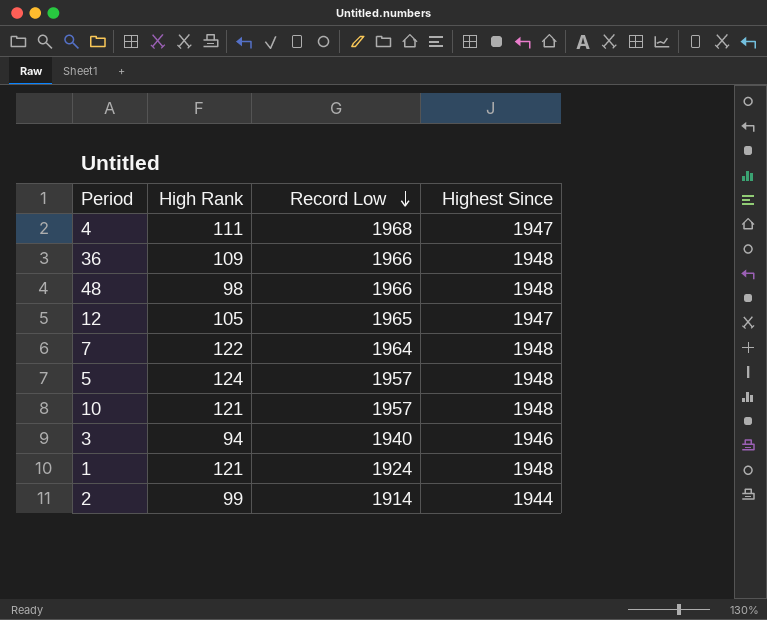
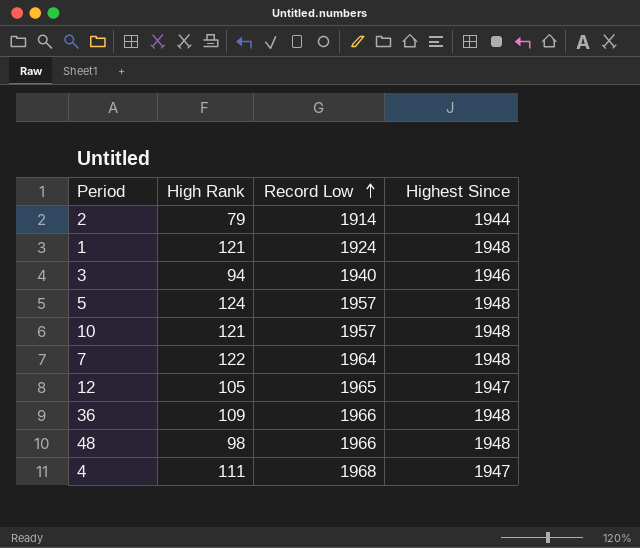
row order: Record Low descending -> Record Low ascending
2 | High Rank: 99 -> 79

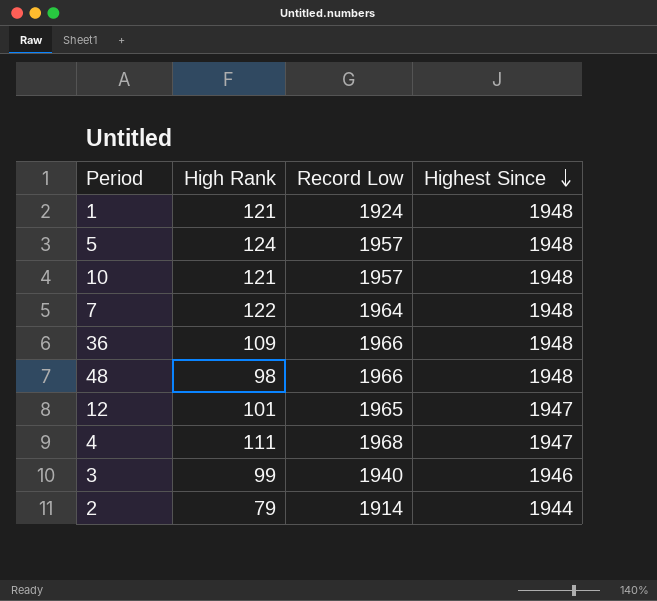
row order: Record Low ascending -> Highest Since descending
12 | High Rank: 105 -> 101
3 | High Rank: 94 -> 99

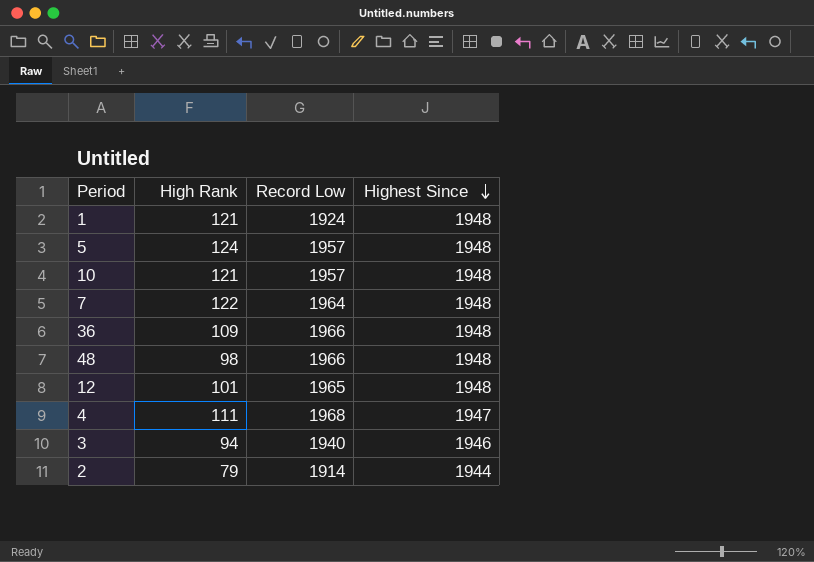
12 | Highest Since: 1947 -> 1948
3 | High Rank: 99 -> 94

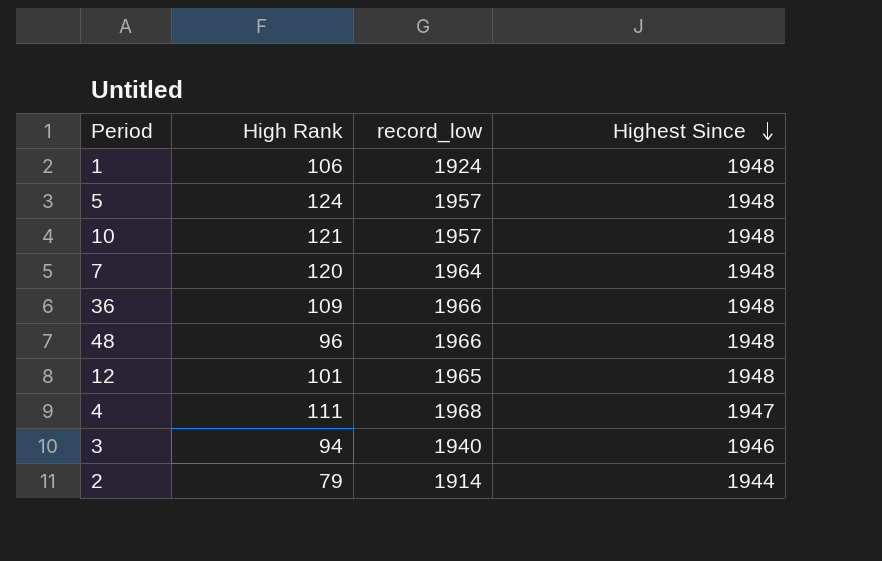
column name: Record Low -> record_low
1 | High Rank: 121 -> 106
7 | High Rank: 122 -> 120
48 | High Rank: 98 -> 96

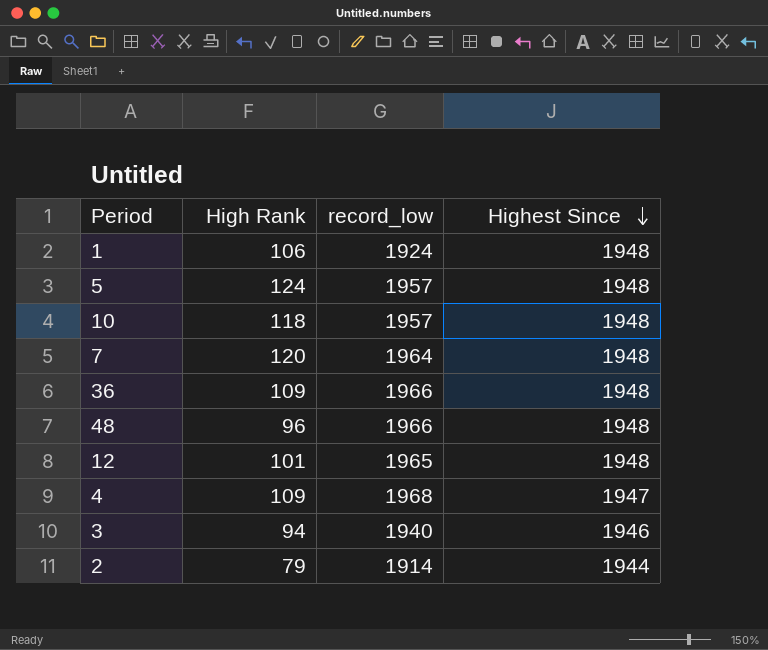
10 | High Rank: 121 -> 118
4 | High Rank: 111 -> 109

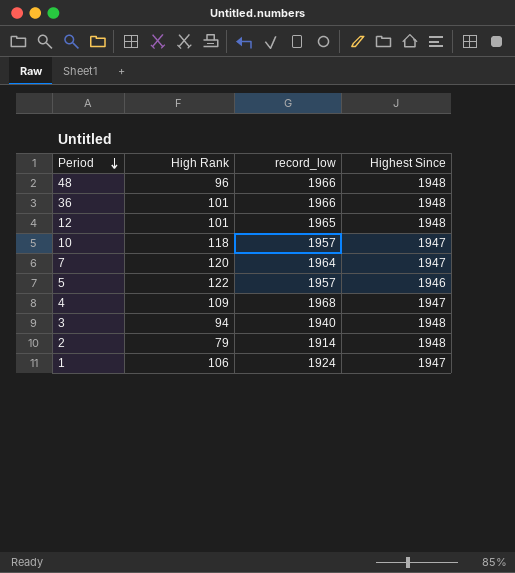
row order: Highest Since descending -> Period descending
36 | High Rank: 109 -> 101
10 | Highest Since: 1948 -> 1947
7 | Highest Since: 1948 -> 1947
5 | High Rank: 124 -> 122
5 | Highest Since: 1948 -> 1946
3 | Highest Since: 1946 -> 1948
2 | Highest Since: 1944 -> 1948
1 | Highest Since: 1948 -> 1947

